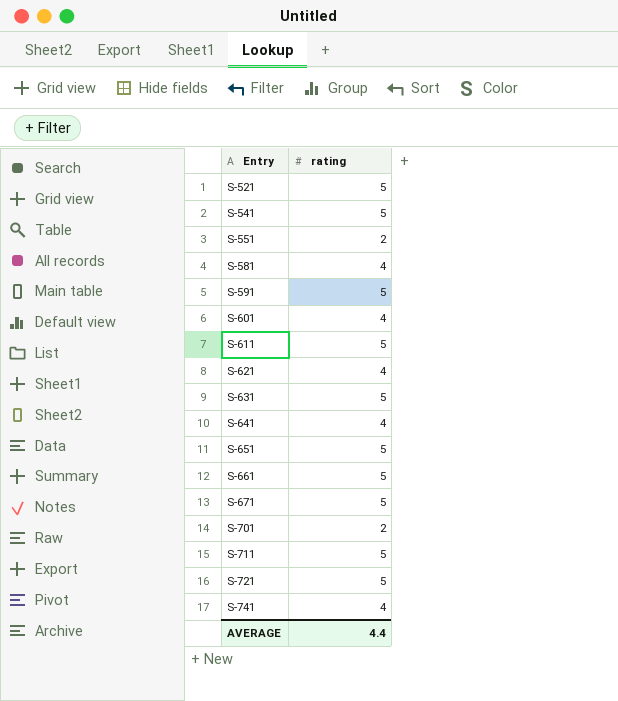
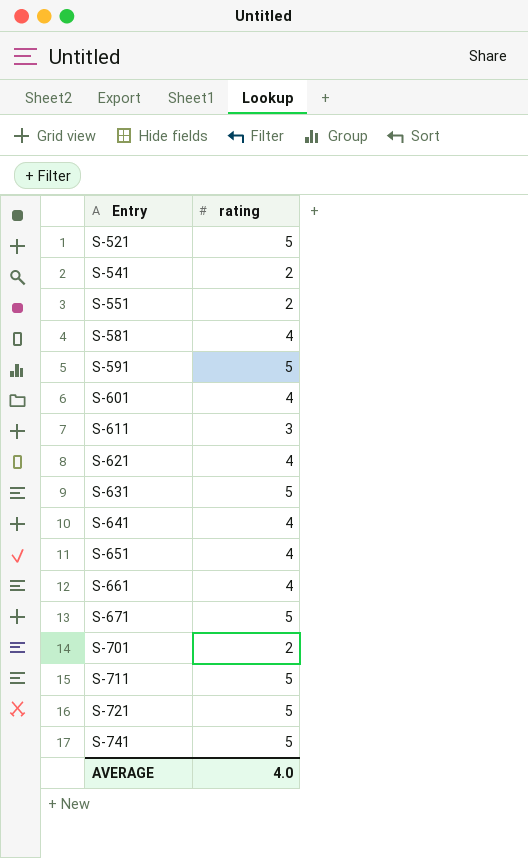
S-541 | rating: 5 -> 2
S-611 | rating: 5 -> 3
S-651 | rating: 5 -> 4
S-661 | rating: 5 -> 4
S-741 | rating: 4 -> 5
AVERAGE | rating: 4.4 -> 4.0

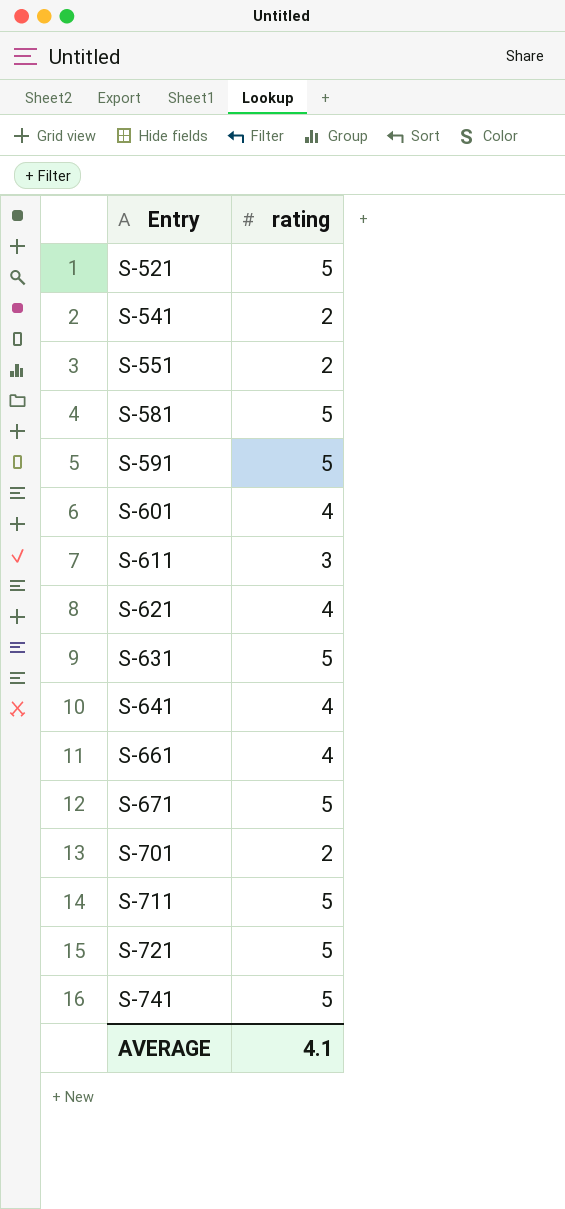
row S-651: 4 -> none
S-581 | rating: 4 -> 5
AVERAGE | rating: 4.0 -> 4.1

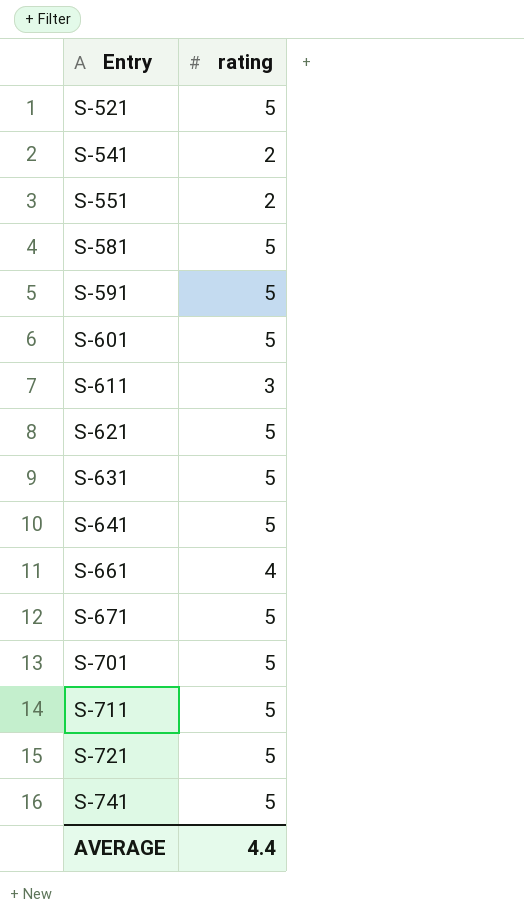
S-601 | rating: 4 -> 5
S-621 | rating: 4 -> 5
S-641 | rating: 4 -> 5
S-701 | rating: 2 -> 5
AVERAGE | rating: 4.1 -> 4.4

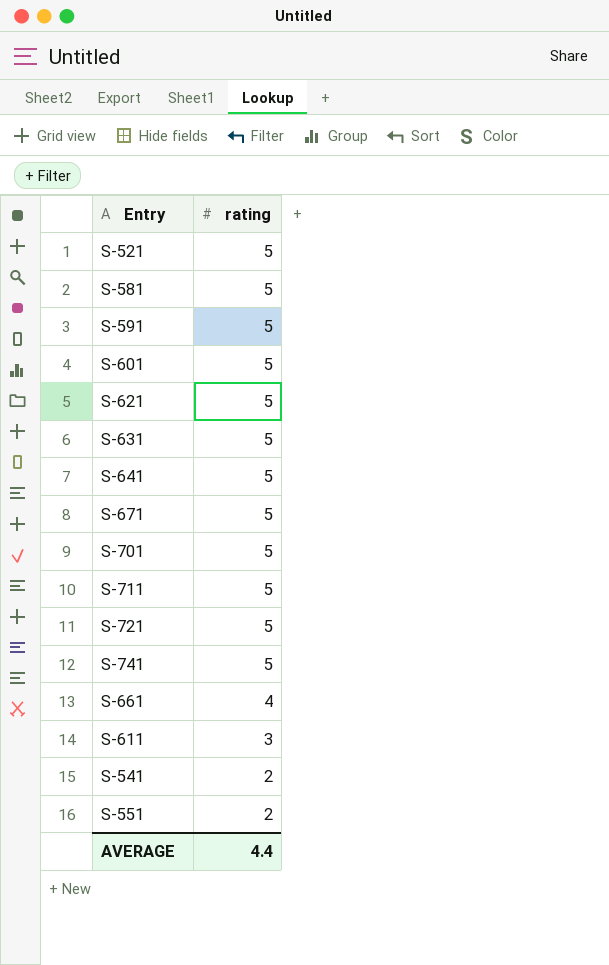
row order: Entry ascending -> rating descending

